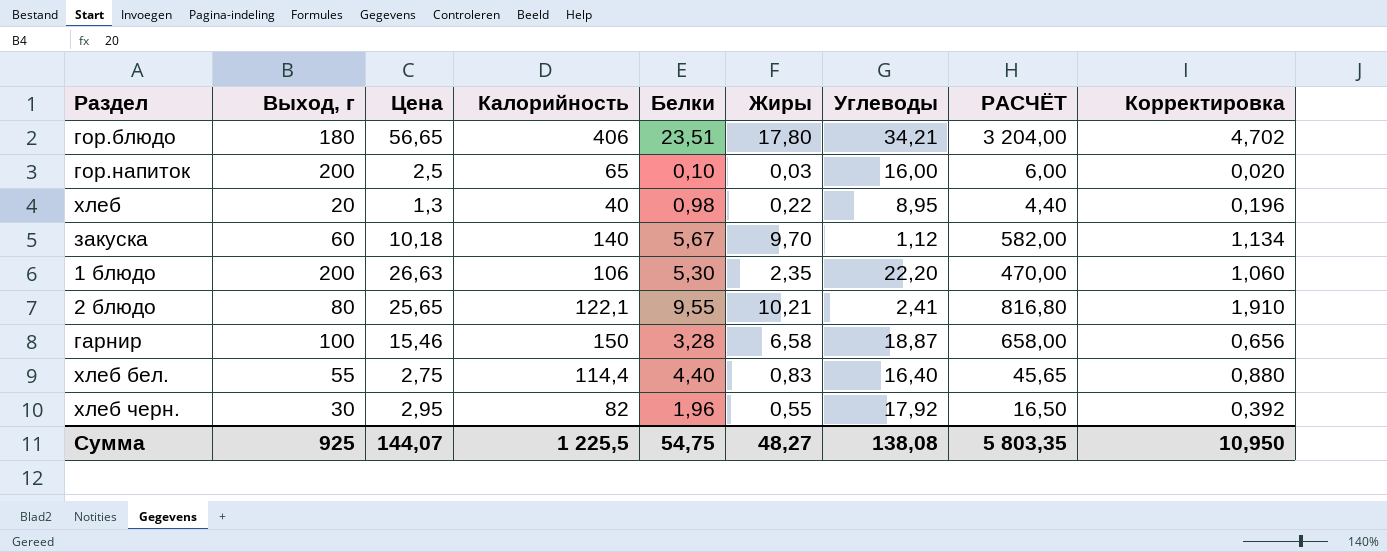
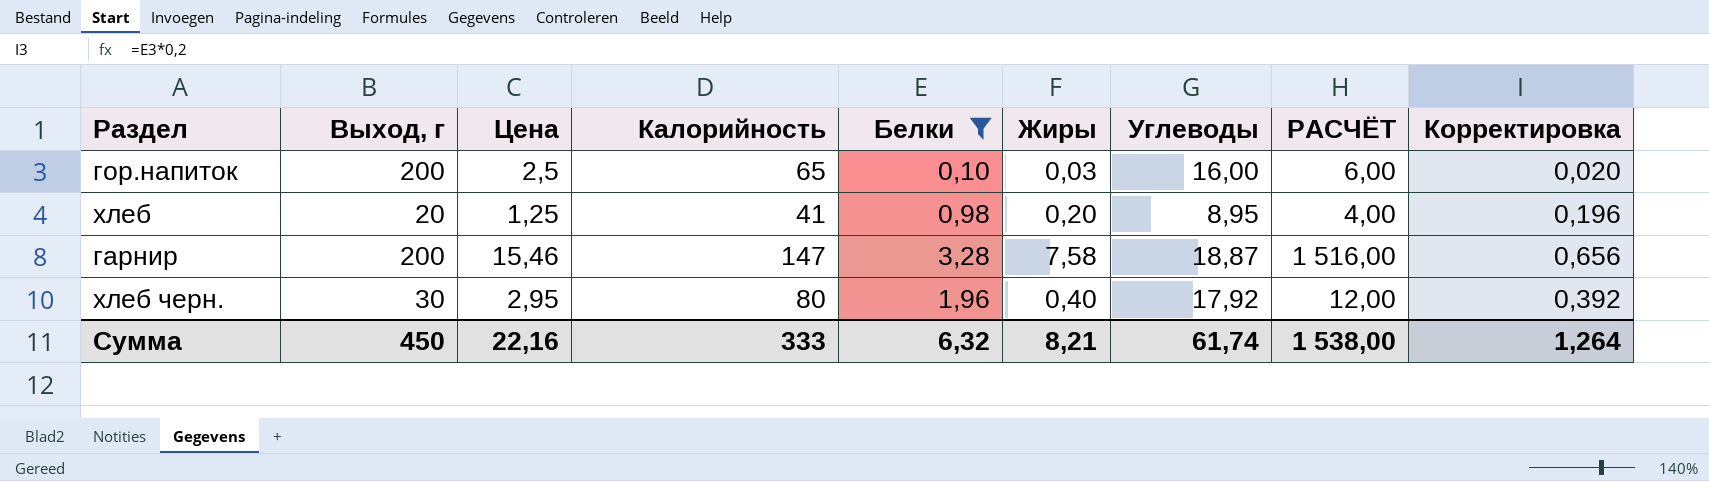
filter: none -> Белки <= 3,28
хлеб | Цена: 1,3 -> 1,25
хлеб | Калорийность: 40 -> 41
хлеб | Жиры: 0,22 -> 0,20
хлеб | РАСЧЁТ: 4,40 -> 4,00
гарнир | Выход, г: 100 -> 200
гарнир | Калорийность: 150 -> 147
гарнир | Жиры: 6,58 -> 7,58
гарнир | РАСЧЁТ: 658,00 -> 1 516,00
хлеб черн. | Калорийность: 82 -> 80
хлеб черн. | Жиры: 0,55 -> 0,40
хлеб черн. | РАСЧЁТ: 16,50 -> 12,00
Сумма | Выход, г: 925 -> 450
Сумма | Цена: 144,07 -> 22,16
Сумма | Калорийность: 1 225,5 -> 333
Сумма | Белки: 54,75 -> 6,32
Сумма | Жиры: 48,27 -> 8,21
Сумма | Углеводы: 138,08 -> 61,74
Сумма | РАСЧЁТ: 5 803,35 -> 1 538,00
Сумма | Корректировка: 10,950 -> 1,264

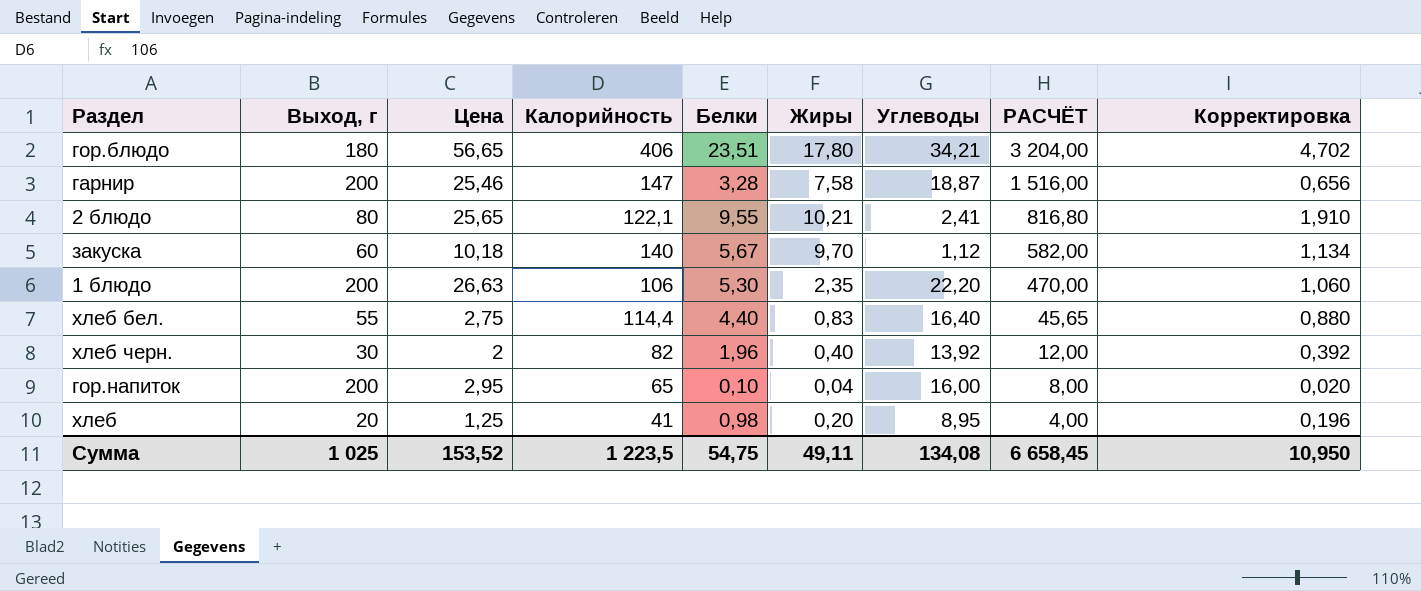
filter: Белки <= 3,28 -> none
row order: none -> РАСЧЁТ descending
гарнир | Цена: 15,46 -> 25,46
хлеб черн. | Цена: 2,95 -> 2
хлеб черн. | Калорийность: 80 -> 82
хлеб черн. | Углеводы: 17,92 -> 13,92
гор.напиток | Цена: 2,5 -> 2,95
гор.напиток | Жиры: 0,03 -> 0,04
гор.напиток | РАСЧЁТ: 6,00 -> 8,00
Сумма | Выход, г: 450 -> 1 025
Сумма | Цена: 22,16 -> 153,52
Сумма | Калорийность: 333 -> 1 223,5
Сумма | Белки: 6,32 -> 54,75
Сумма | Жиры: 8,21 -> 49,11
Сумма | Углеводы: 61,74 -> 134,08
Сумма | РАСЧЁТ: 1 538,00 -> 6 658,45
Сумма | Корректировка: 1,264 -> 10,950

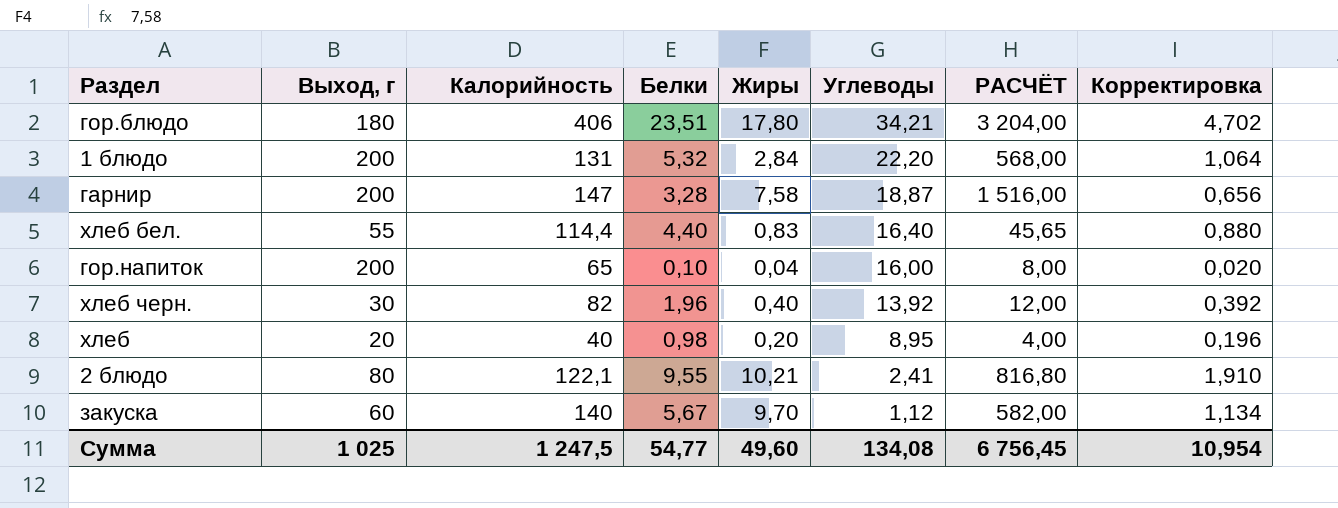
row order: РАСЧЁТ descending -> Углеводы descending
column Цена | position: 3 -> none
1 блюдо | Калорийность: 106 -> 131
1 блюдо | Белки: 5,30 -> 5,32
1 блюдо | Жиры: 2,35 -> 2,84
1 блюдо | РАСЧЁТ: 470,00 -> 568,00
1 блюдо | Корректировка: 1,060 -> 1,064
хлеб | Калорийность: 41 -> 40
Сумма | Калорийность: 1 223,5 -> 1 247,5
Сумма | Белки: 54,75 -> 54,77
Сумма | Жиры: 49,11 -> 49,60
Сумма | РАСЧЁТ: 6 658,45 -> 6 756,45
Сумма | Корректировка: 10,950 -> 10,954

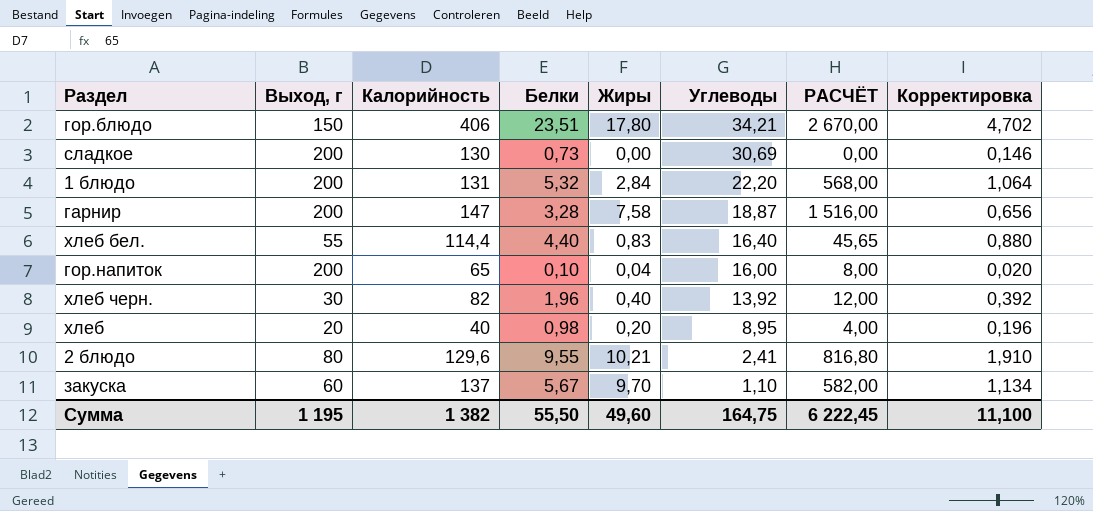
гор.блюдо | Выход, г: 180 -> 150
гор.блюдо | РАСЧЁТ: 3 204,00 -> 2 670,00
row сладкое: none -> 200 | 130 | 0,73 | 0,00 | 30,69 | 0,00 | 0,146
2 блюдо | Калорийность: 122,1 -> 129,6
закуска | Калорийность: 140 -> 137
закуска | Углеводы: 1,12 -> 1,10
Сумма | Выход, г: 1 025 -> 1 195
Сумма | Калорийность: 1 247,5 -> 1 382
Сумма | Белки: 54,77 -> 55,50
Сумма | Углеводы: 134,08 -> 164,75
Сумма | РАСЧЁТ: 6 756,45 -> 6 222,45
Сумма | Корректировка: 10,954 -> 11,100

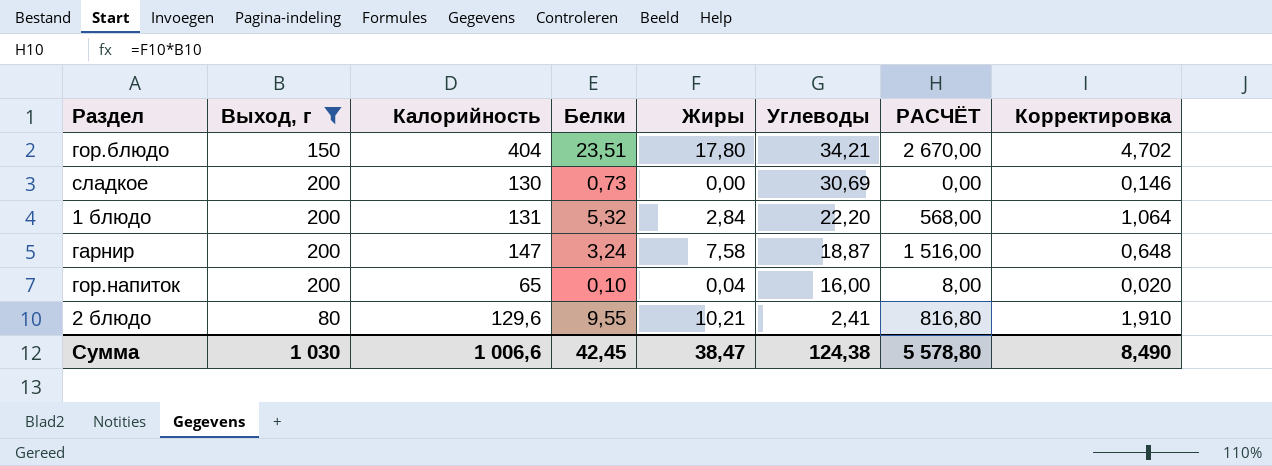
filter: none -> Выход, г >= 80
гор.блюдо | Калорийность: 406 -> 404
гарнир | Белки: 3,28 -> 3,24
гарнир | Корректировка: 0,656 -> 0,648
Сумма | Выход, г: 1 195 -> 1 030
Сумма | Калорийность: 1 382 -> 1 006,6
Сумма | Белки: 55,50 -> 42,45
Сумма | Жиры: 49,60 -> 38,47
Сумма | Углеводы: 164,75 -> 124,38
Сумма | РАСЧЁТ: 6 222,45 -> 5 578,80
Сумма | Корректировка: 11,100 -> 8,490

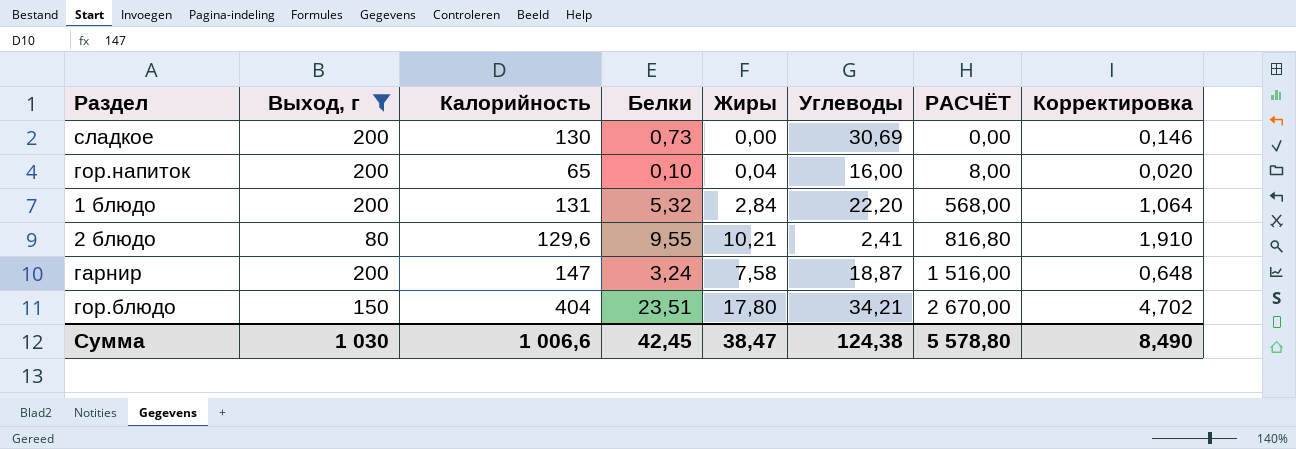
row order: Углеводы descending -> РАСЧЁТ ascending

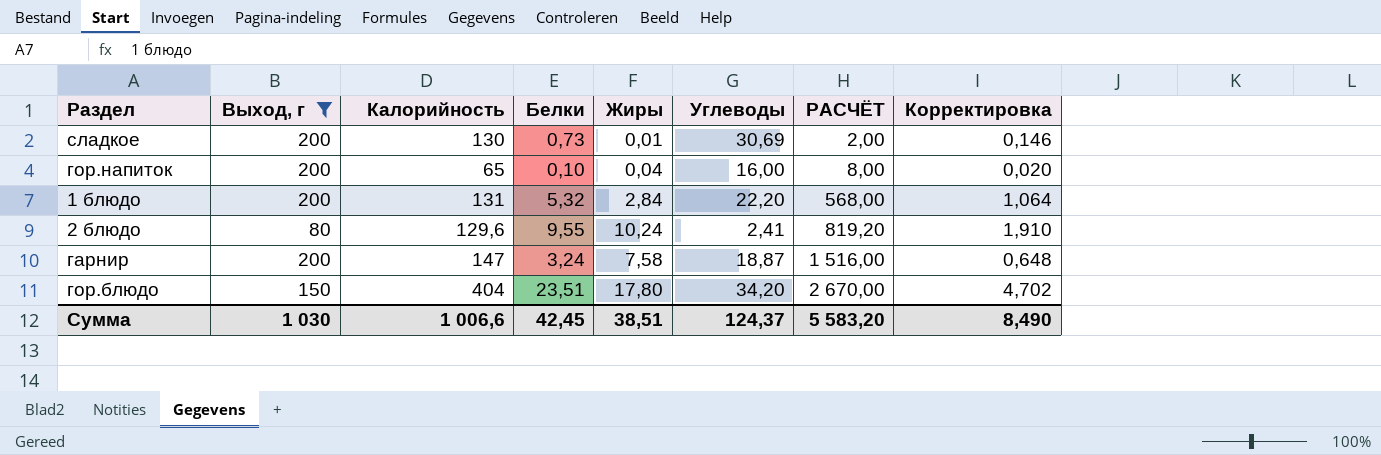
сладкое | Жиры: 0,00 -> 0,01
сладкое | РАСЧЁТ: 0,00 -> 2,00
2 блюдо | Жиры: 10,21 -> 10,24
2 блюдо | РАСЧЁТ: 816,80 -> 819,20
гор.блюдо | Углеводы: 34,21 -> 34,20
Сумма | Жиры: 38,47 -> 38,51
Сумма | Углеводы: 124,38 -> 124,37
Сумма | РАСЧЁТ: 5 578,80 -> 5 583,20

